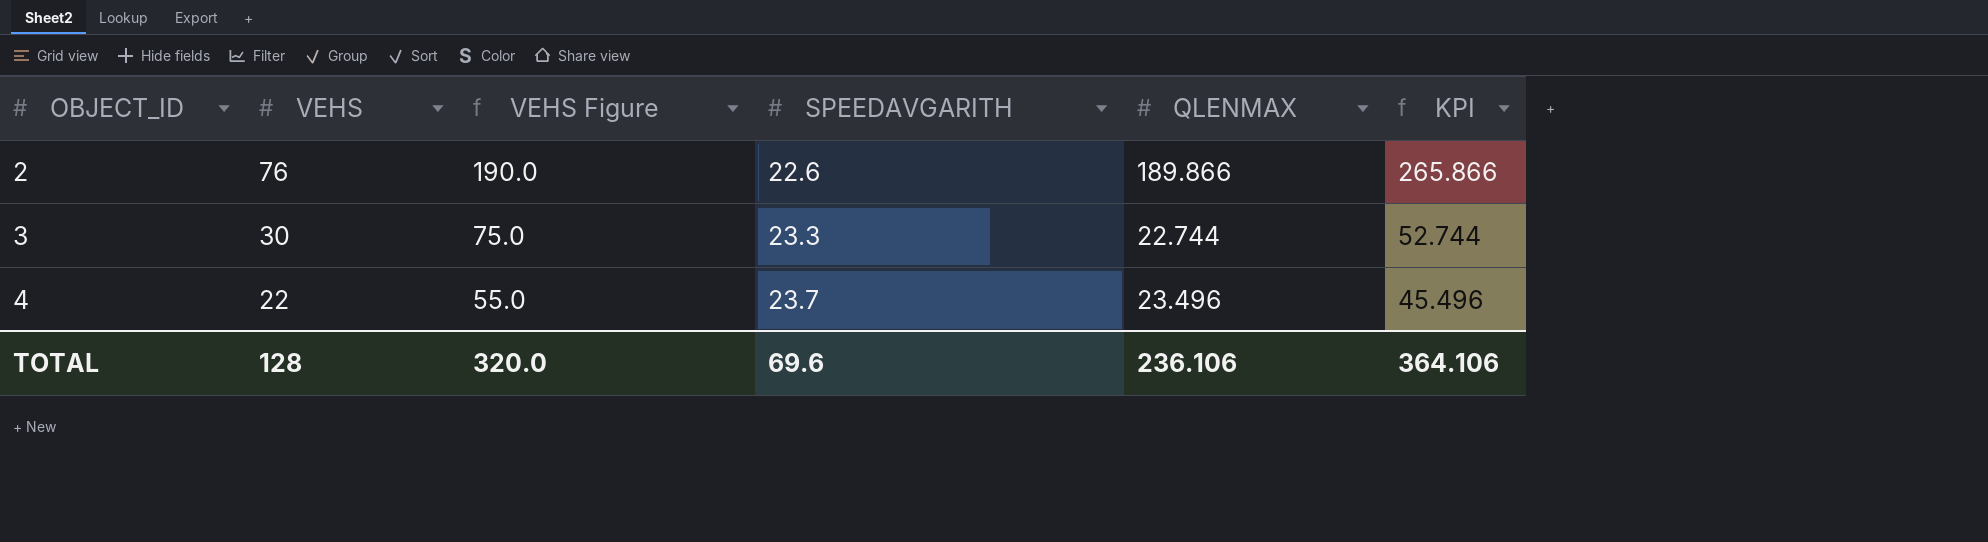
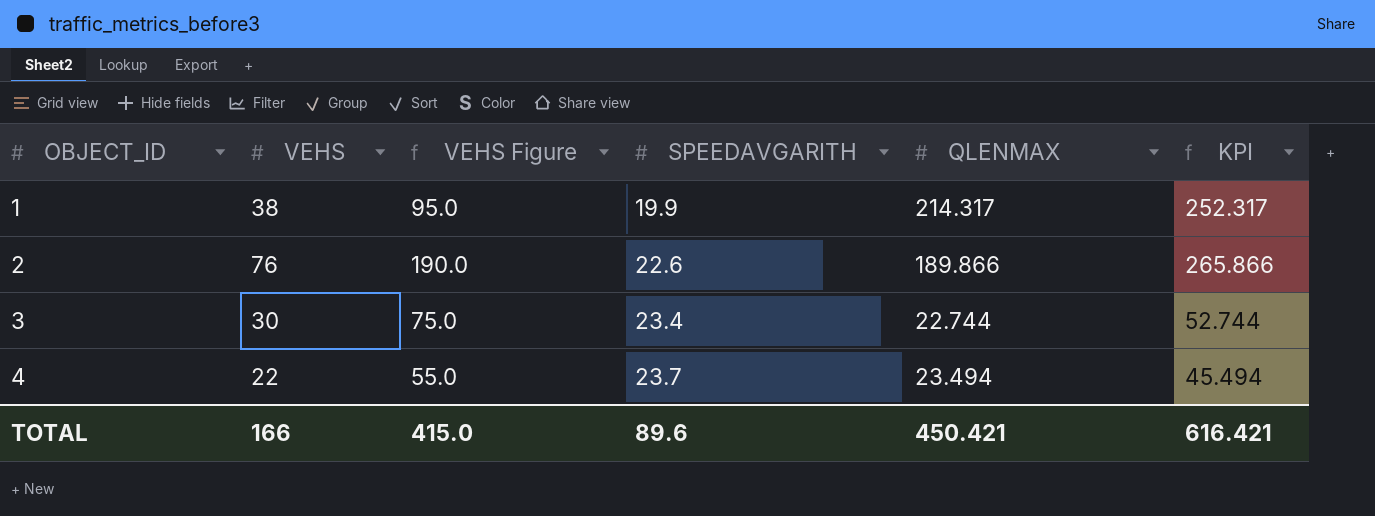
row 1: none -> 38 | 95.0 | 19.9 | 214.317 | 252.317
3 | SPEEDAVGARITH: 23.3 -> 23.4
4 | QLENMAX: 23.496 -> 23.494
4 | KPI: 45.496 -> 45.494
TOTAL | VEHS: 128 -> 166
TOTAL | VEHS Figure: 320.0 -> 415.0
TOTAL | SPEEDAVGARITH: 69.6 -> 89.6
TOTAL | QLENMAX: 236.106 -> 450.421
TOTAL | KPI: 364.106 -> 616.421

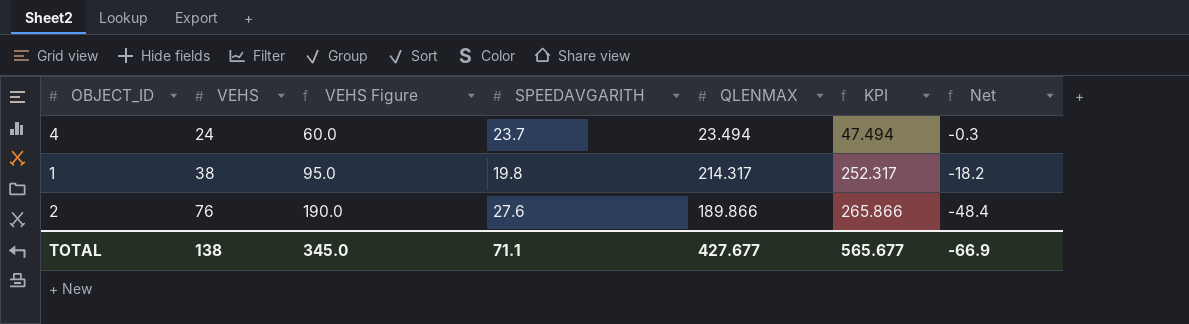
row order: OBJECT_ID ascending -> VEHS ascending
column Net | formula: none -> [SPEEDAVGARITH] - [VEHS]
row 3: 30 | 75.0 | 23.4 | 22.744 | 52.744 -> none
4 | VEHS: 22 -> 24
4 | VEHS Figure: 55.0 -> 60.0
4 | KPI: 45.494 -> 47.494
1 | SPEEDAVGARITH: 19.9 -> 19.8
2 | SPEEDAVGARITH: 22.6 -> 27.6
TOTAL | VEHS: 166 -> 138
TOTAL | VEHS Figure: 415.0 -> 345.0
TOTAL | SPEEDAVGARITH: 89.6 -> 71.1
TOTAL | QLENMAX: 450.421 -> 427.677
TOTAL | KPI: 616.421 -> 565.677

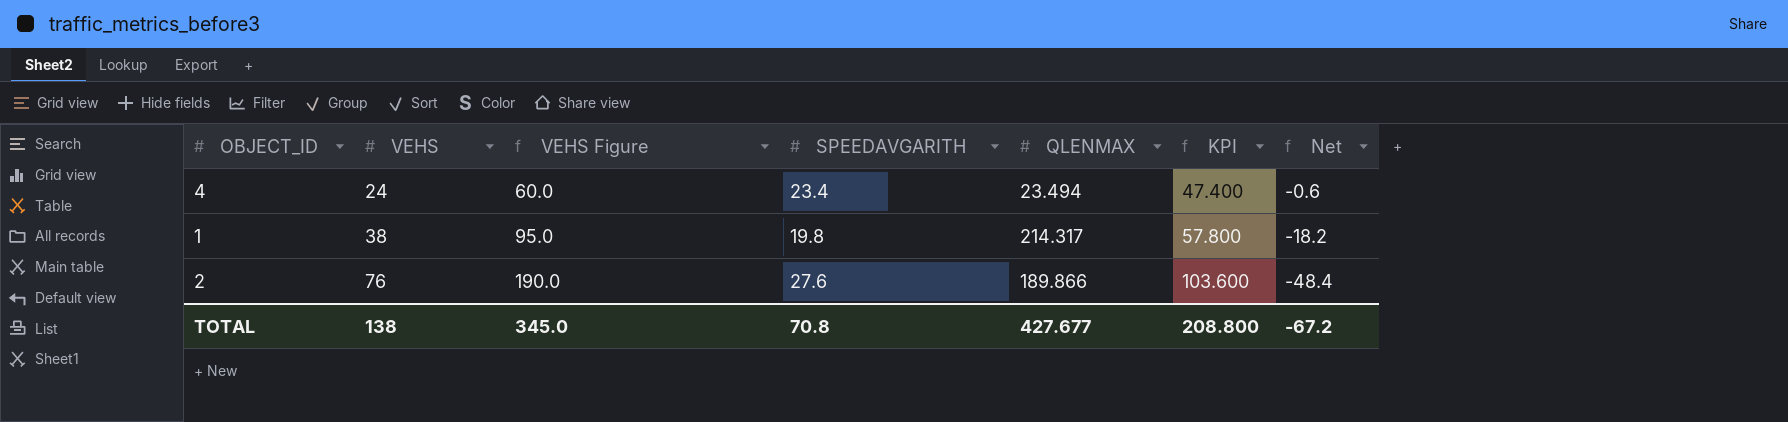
column KPI | formula: [VEHS] + [QLENMAX] -> [VEHS] + [SPEEDAVGARITH]
4 | SPEEDAVGARITH: 23.7 -> 23.4
4 | Net: -0.3 -> -0.6
TOTAL | SPEEDAVGARITH: 71.1 -> 70.8
TOTAL | KPI: 565.677 -> 208.800
TOTAL | Net: -66.9 -> -67.2

